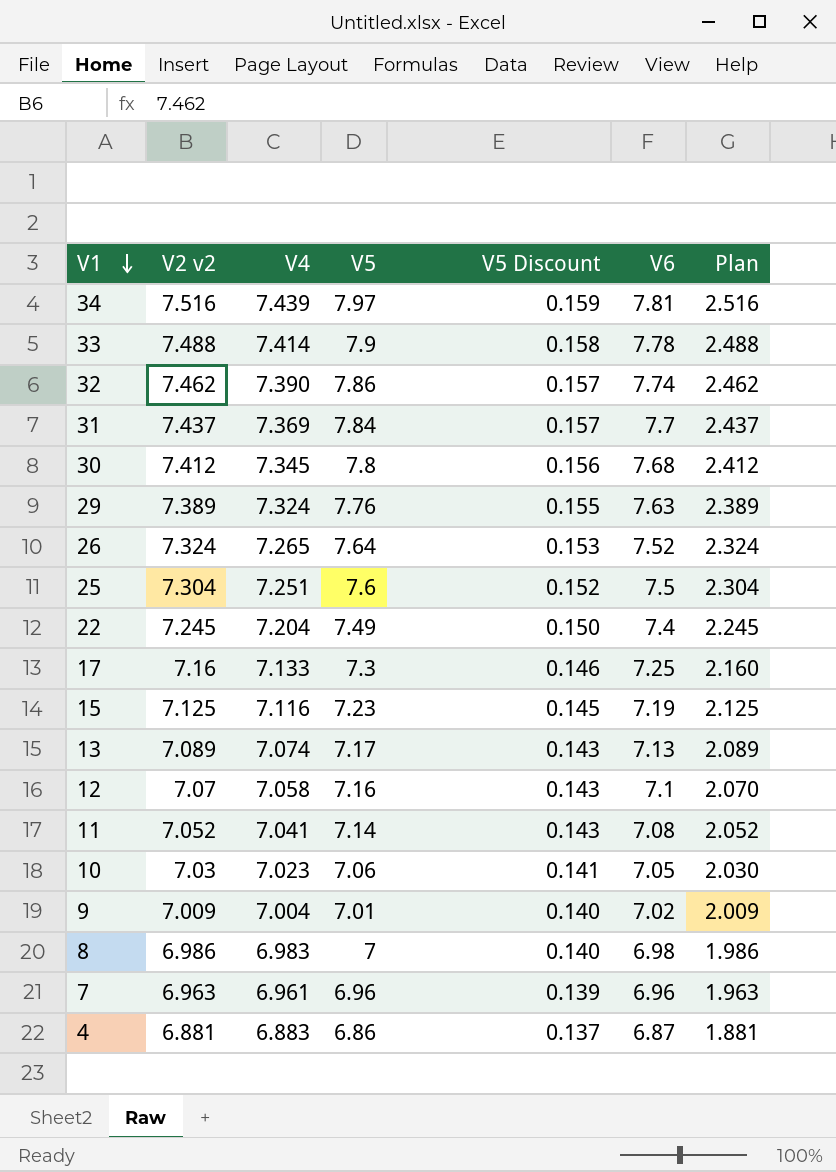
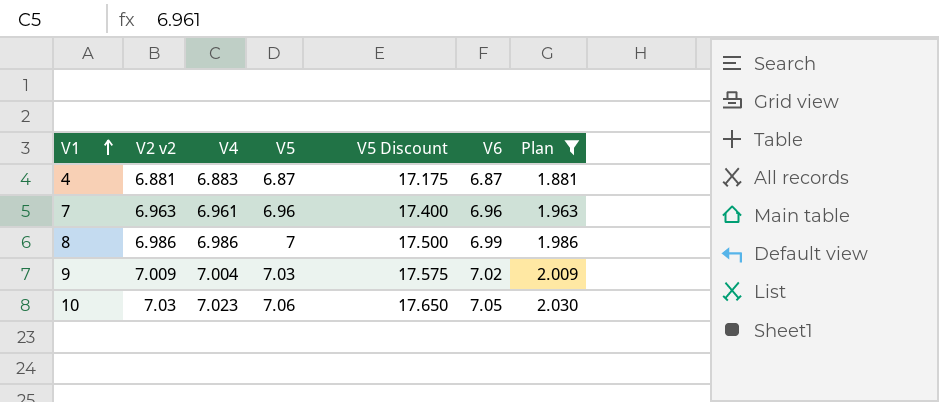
filter: none -> Plan <= 2.030
row order: V1 descending -> V1 ascending
column V5 Discount | formula: [V5] * 0.02 -> [V5] * 2.5
4 | V5: 6.86 -> 6.87
8 | V4: 6.983 -> 6.986
8 | V6: 6.98 -> 6.99
9 | V5: 7.01 -> 7.03

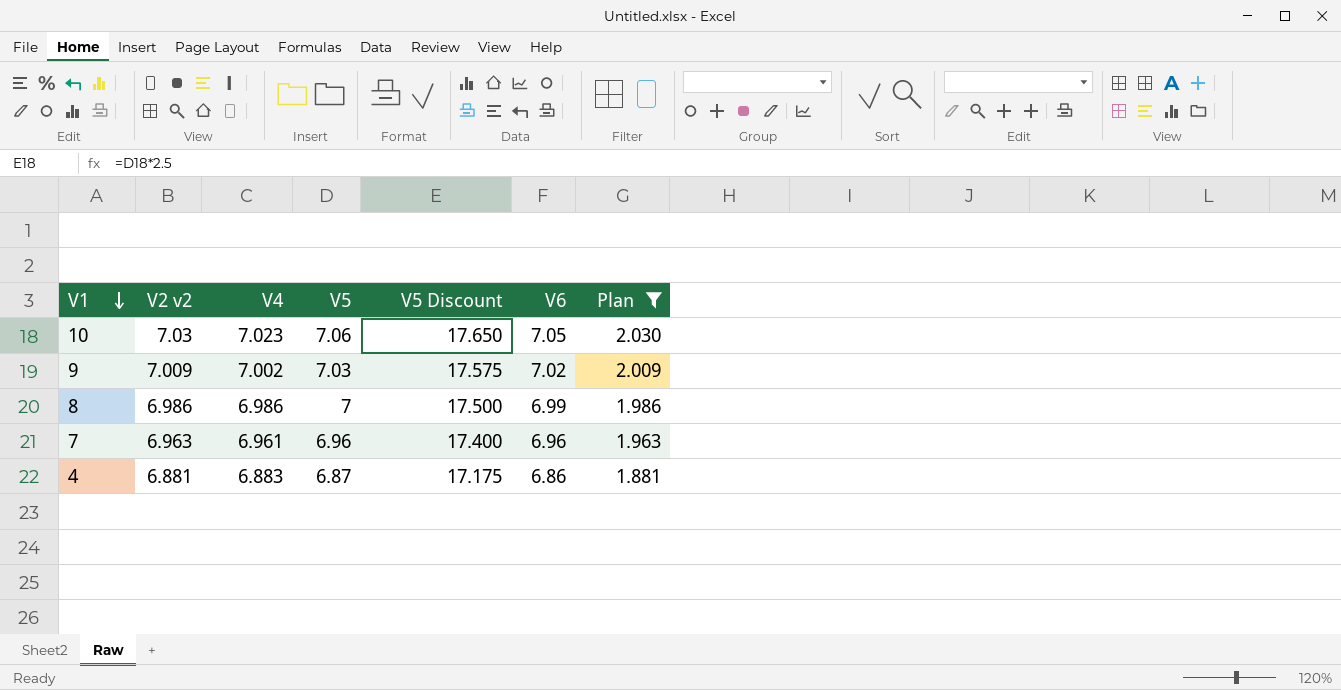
row order: V1 ascending -> V1 descending
9 | V4: 7.004 -> 7.002
4 | V6: 6.87 -> 6.86

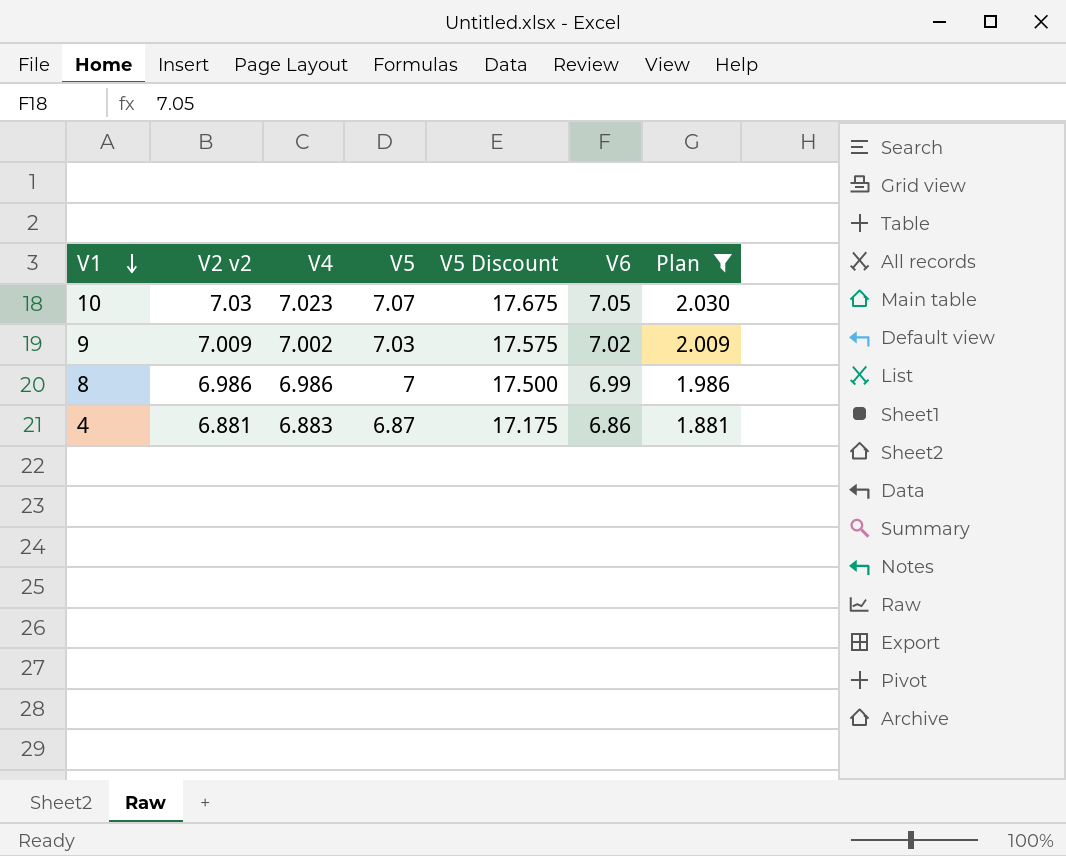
row 7: 6.963 | 6.961 | 6.96 | 17.400 | 6.96 | 1.963 -> none
10 | V5: 7.06 -> 7.07
10 | V5 Discount: 17.650 -> 17.675

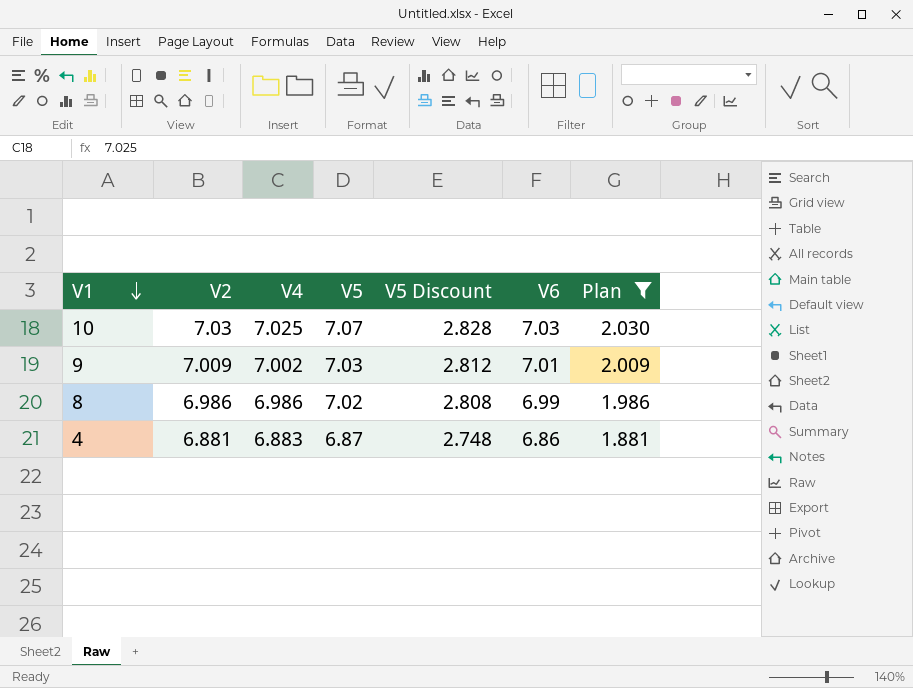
column name: V2 v2 -> V2
column V5 Discount | formula: [V5] * 2.5 -> [V5] * 0.4
10 | V4: 7.023 -> 7.025
10 | V6: 7.05 -> 7.03
9 | V6: 7.02 -> 7.01
8 | V5: 7 -> 7.02

